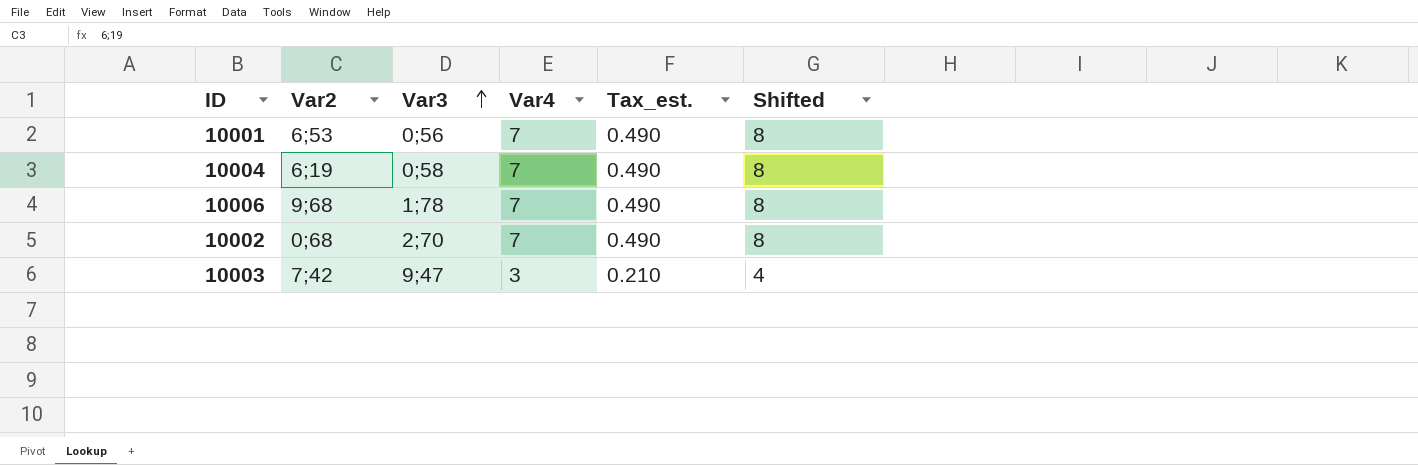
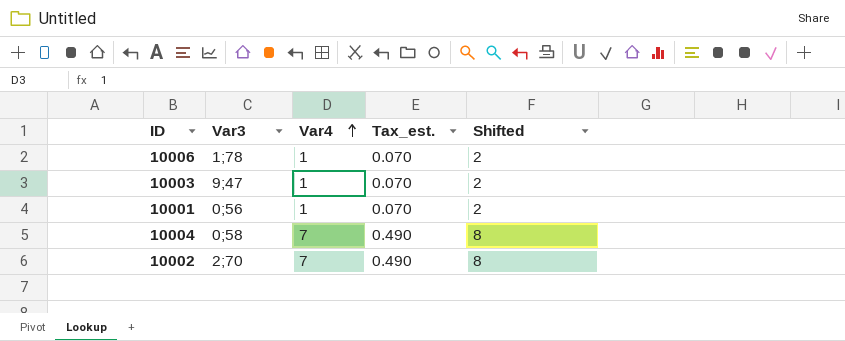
row order: Var3 ascending -> Var4 ascending
column Var2 | position: 2 -> none
10006 | Var4: 7 -> 1
10006 | Tax_est.: 0.490 -> 0.070
10006 | Shifted: 8 -> 2
10003 | Var4: 3 -> 1
10003 | Tax_est.: 0.210 -> 0.070
10003 | Shifted: 4 -> 2
10001 | Var4: 7 -> 1
10001 | Tax_est.: 0.490 -> 0.070
10001 | Shifted: 8 -> 2

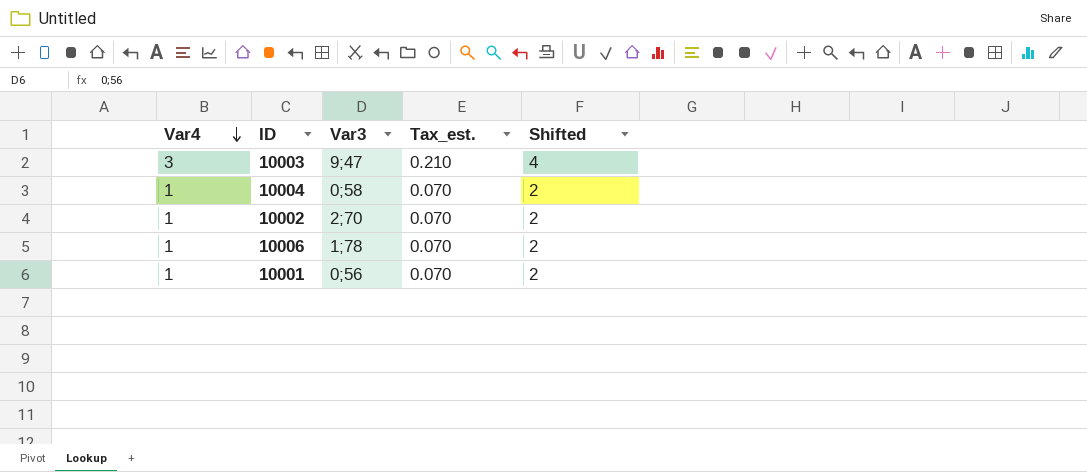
row order: Var4 ascending -> Var4 descending
column Var4 | position: 3 -> 1
10003 | Var4: 1 -> 3
10003 | Tax_est.: 0.070 -> 0.210
10003 | Shifted: 2 -> 4
10004 | Var4: 7 -> 1
10004 | Tax_est.: 0.490 -> 0.070
10004 | Shifted: 8 -> 2
10002 | Var4: 7 -> 1
10002 | Tax_est.: 0.490 -> 0.070
10002 | Shifted: 8 -> 2

